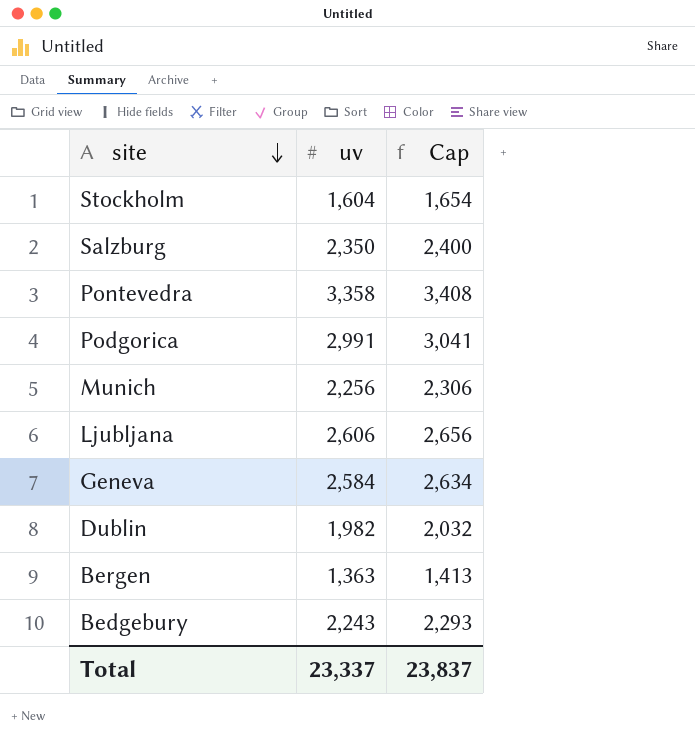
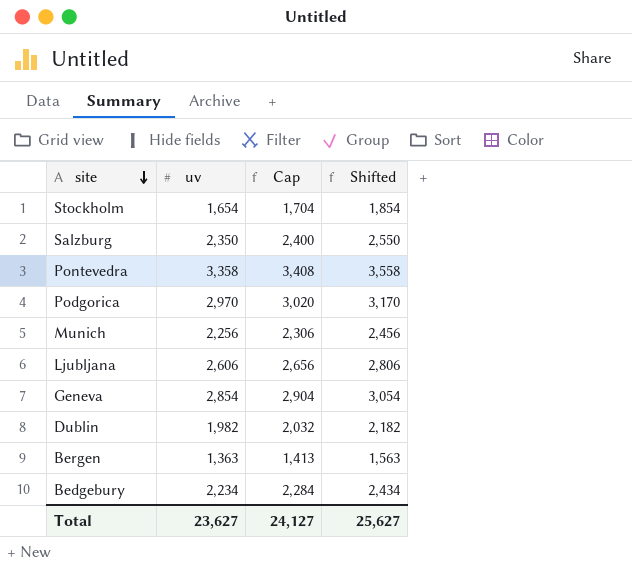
column Shifted | formula: none -> [uv] + 200
Stockholm | uv: 1,604 -> 1,654
Stockholm | Cap: 1,654 -> 1,704
Podgorica | uv: 2,991 -> 2,970
Podgorica | Cap: 3,041 -> 3,020
Geneva | uv: 2,584 -> 2,854
Geneva | Cap: 2,634 -> 2,904
Bedgebury | uv: 2,243 -> 2,234
Bedgebury | Cap: 2,293 -> 2,284
Total | uv: 23,337 -> 23,627
Total | Cap: 23,837 -> 24,127

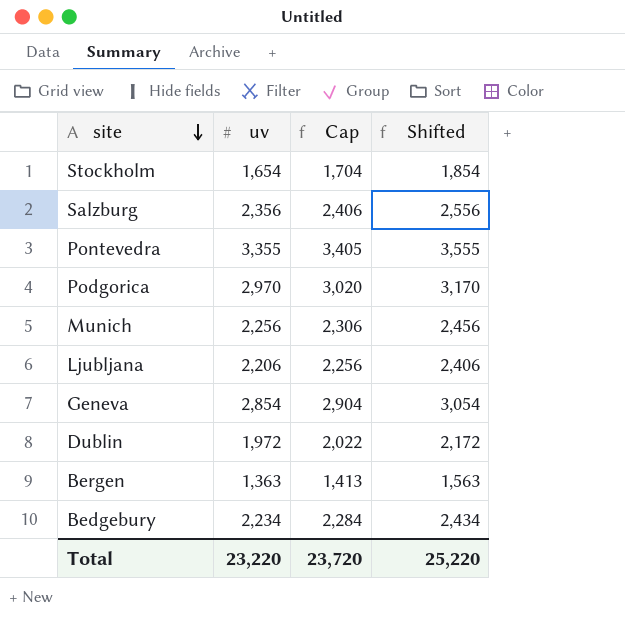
Salzburg | uv: 2,350 -> 2,356
Salzburg | Cap: 2,400 -> 2,406
Salzburg | Shifted: 2,550 -> 2,556
Pontevedra | uv: 3,358 -> 3,355
Pontevedra | Cap: 3,408 -> 3,405
Pontevedra | Shifted: 3,558 -> 3,555
Ljubljana | uv: 2,606 -> 2,206
Ljubljana | Cap: 2,656 -> 2,256
Ljubljana | Shifted: 2,806 -> 2,406
Dublin | uv: 1,982 -> 1,972
Dublin | Cap: 2,032 -> 2,022
Dublin | Shifted: 2,182 -> 2,172
Total | uv: 23,627 -> 23,220
Total | Cap: 24,127 -> 23,720
Total | Shifted: 25,627 -> 25,220

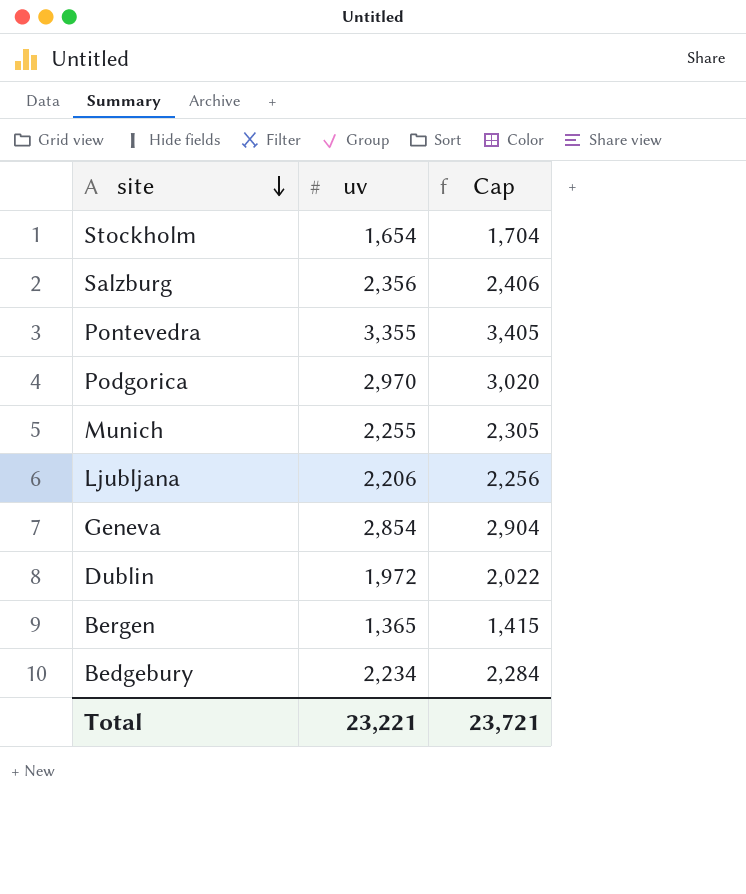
column Shifted | formula: [uv] + 200 -> none
Munich | uv: 2,256 -> 2,255
Munich | Cap: 2,306 -> 2,305
Bergen | uv: 1,363 -> 1,365
Bergen | Cap: 1,413 -> 1,415
Total | uv: 23,220 -> 23,221
Total | Cap: 23,720 -> 23,721

